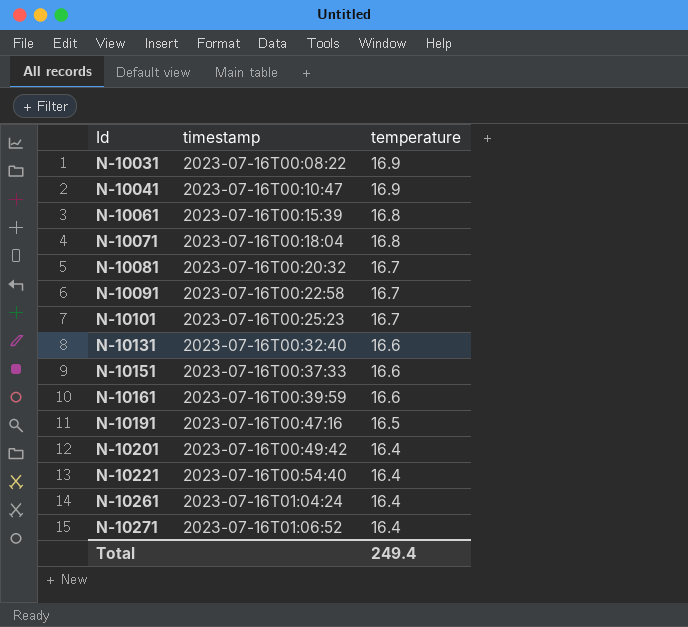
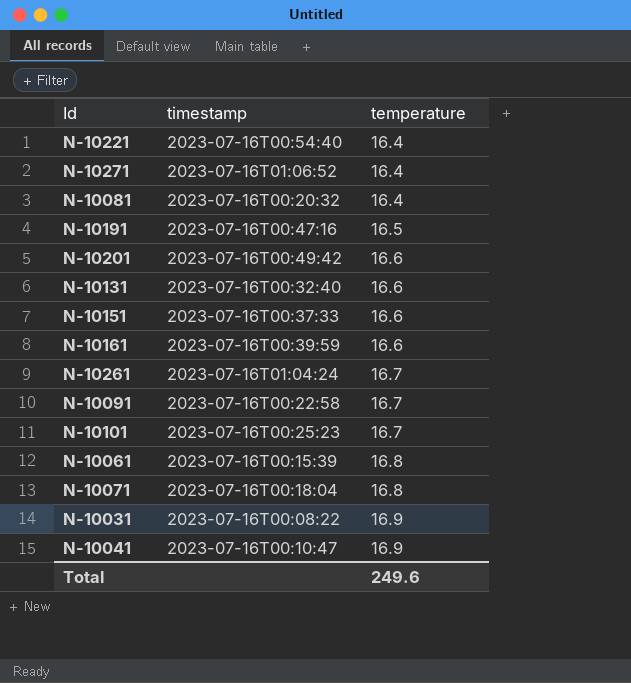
row order: Id ascending -> temperature ascending
N-10081 | temperature: 16.7 -> 16.4
N-10201 | temperature: 16.4 -> 16.6
N-10261 | temperature: 16.4 -> 16.7
Total | temperature: 249.4 -> 249.6

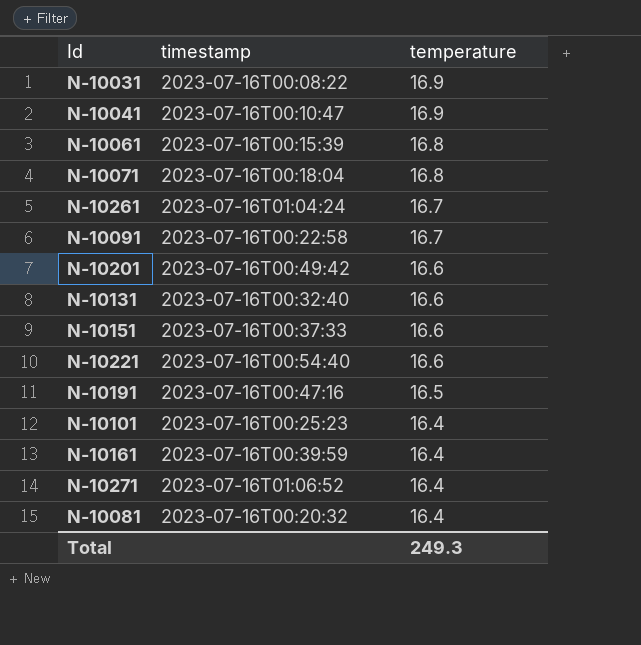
row order: temperature ascending -> temperature descending
N-10221 | temperature: 16.4 -> 16.6
N-10101 | temperature: 16.7 -> 16.4
N-10161 | temperature: 16.6 -> 16.4
Total | temperature: 249.6 -> 249.3

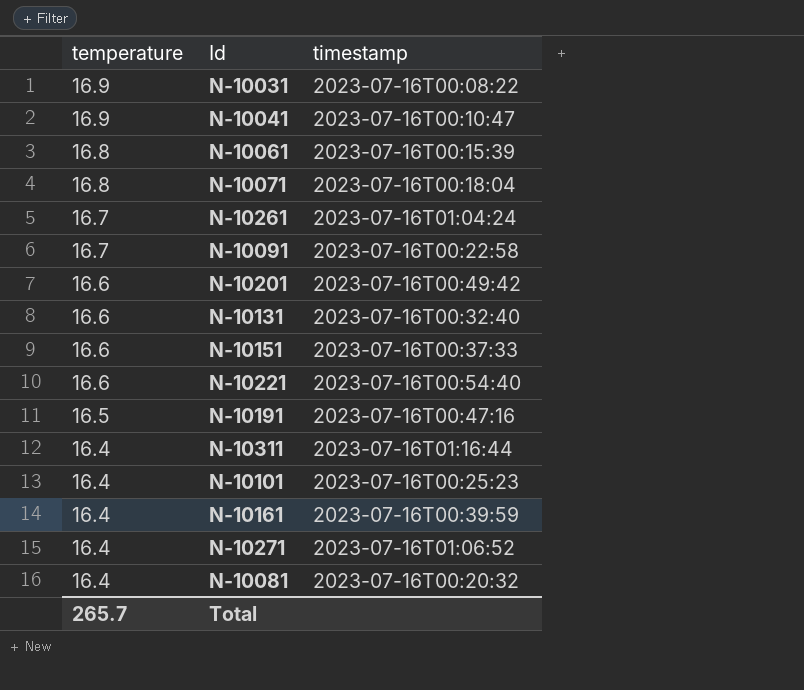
column temperature | position: 3 -> 1
row N-10311: none -> 16.4 | 2023-07-16T01:16:44
Total | temperature: 249.3 -> 265.7

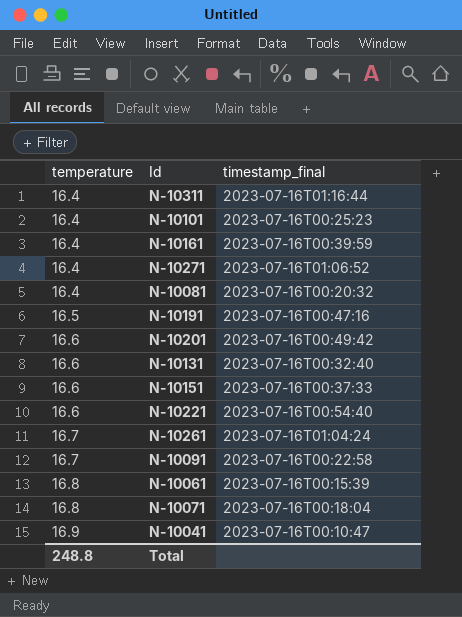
row order: temperature descending -> temperature ascending
column name: timestamp -> timestamp_final
row N-10031: 16.9 | 2023-07-16T00:08:22 -> none
Total | temperature: 265.7 -> 248.8

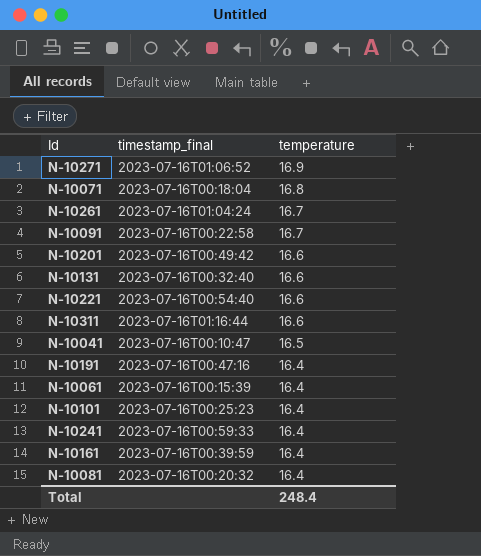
row order: temperature ascending -> temperature descending
column temperature | position: 1 -> 3
row N-10151: 16.6 | 2023-07-16T00:37:33 -> none
N-10271 | temperature: 16.4 -> 16.9
N-10311 | temperature: 16.4 -> 16.6
N-10041 | temperature: 16.9 -> 16.5
N-10191 | temperature: 16.5 -> 16.4
N-10061 | temperature: 16.8 -> 16.4
row N-10241: none -> 2023-07-16T00:59:33 | 16.4
Total | temperature: 248.8 -> 248.4

